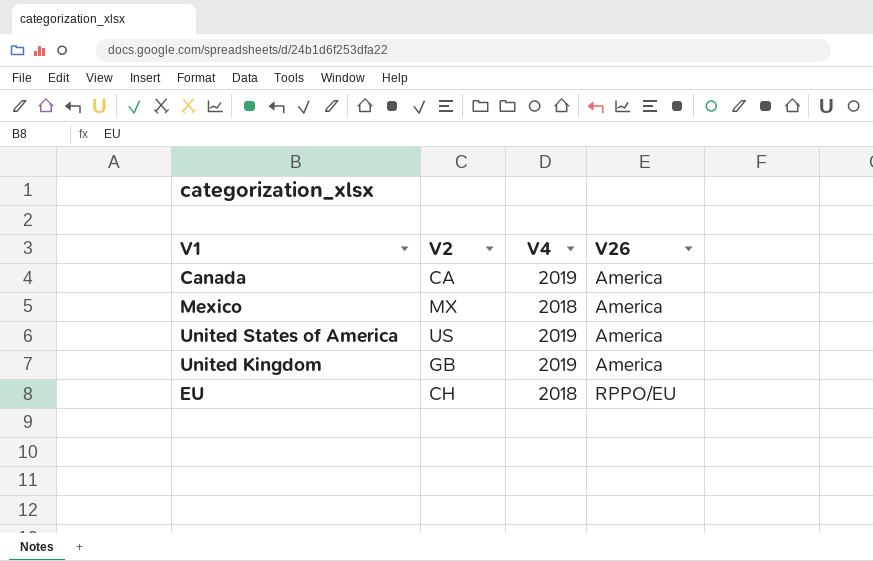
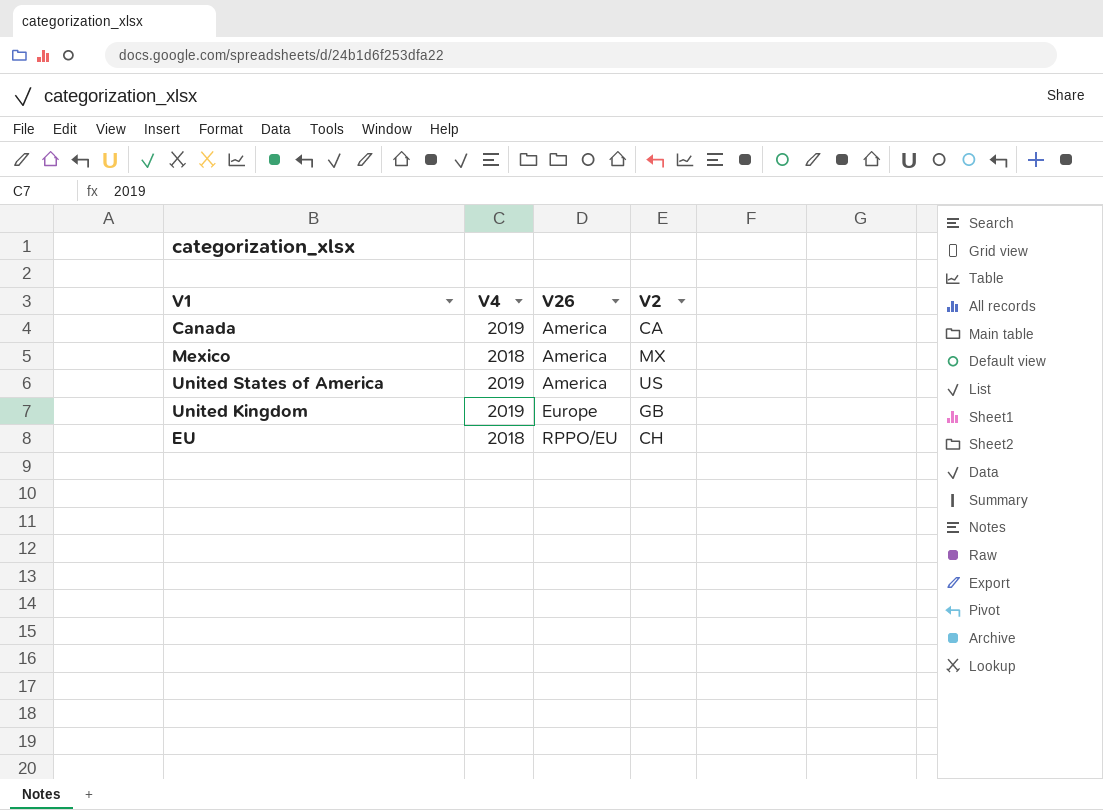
column V2 | position: 2 -> 4
United Kingdom | V26: America -> Europe

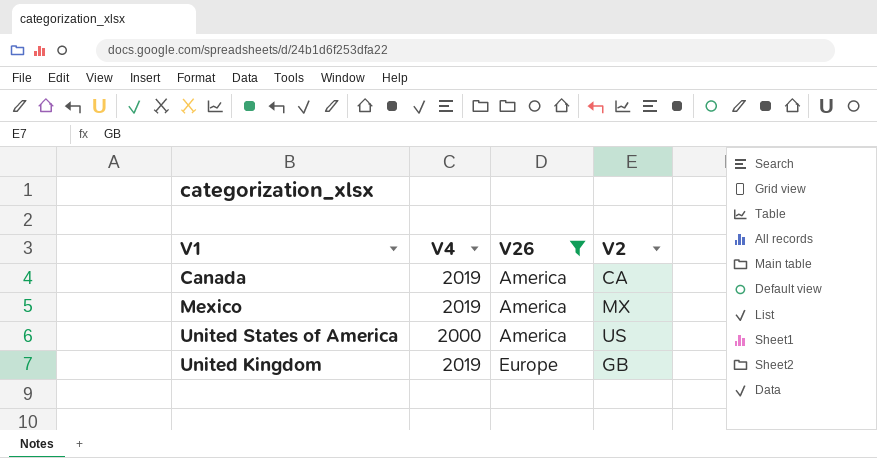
filter: none -> V26 != RPPO/EU
Mexico | V4: 2018 -> 2019
United States of America | V4: 2019 -> 2000

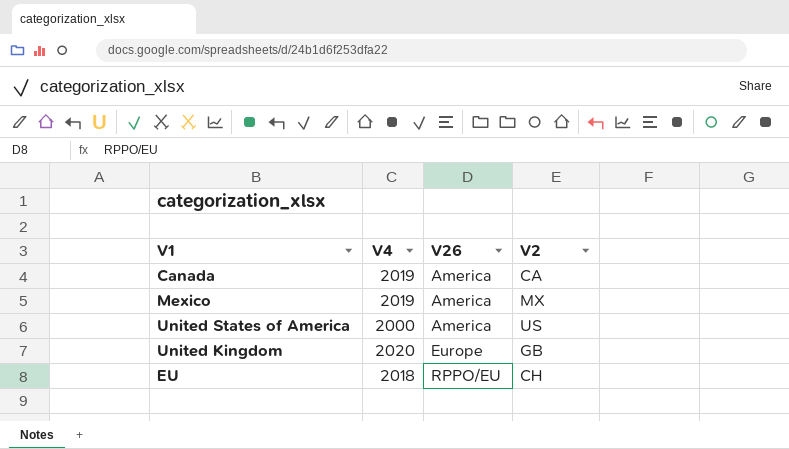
filter: V26 != RPPO/EU -> none
United Kingdom | V4: 2019 -> 2020

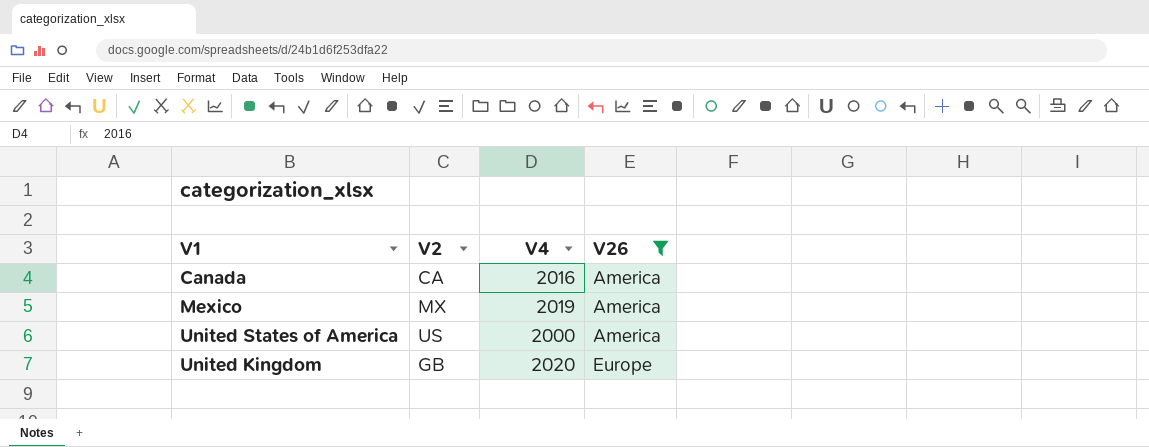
filter: none -> V26 != RPPO/EU
column V2 | position: 4 -> 2
Canada | V4: 2019 -> 2016

